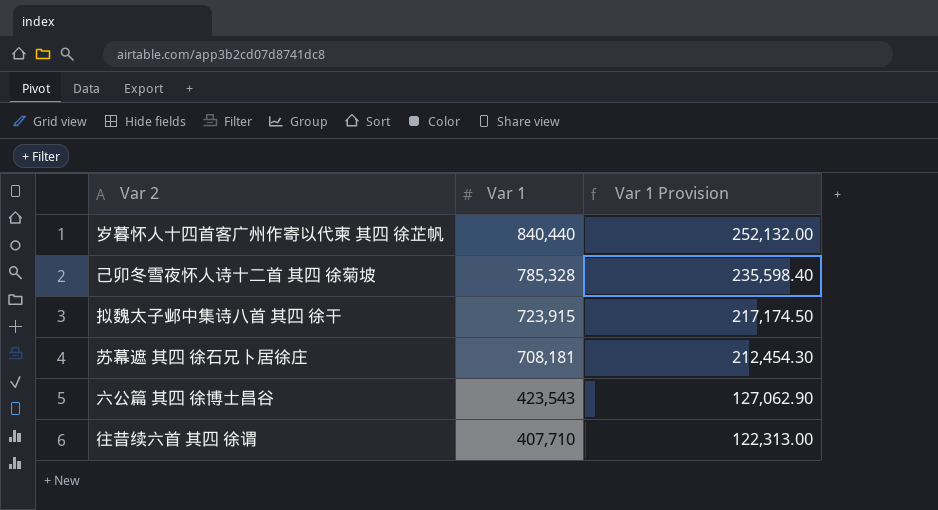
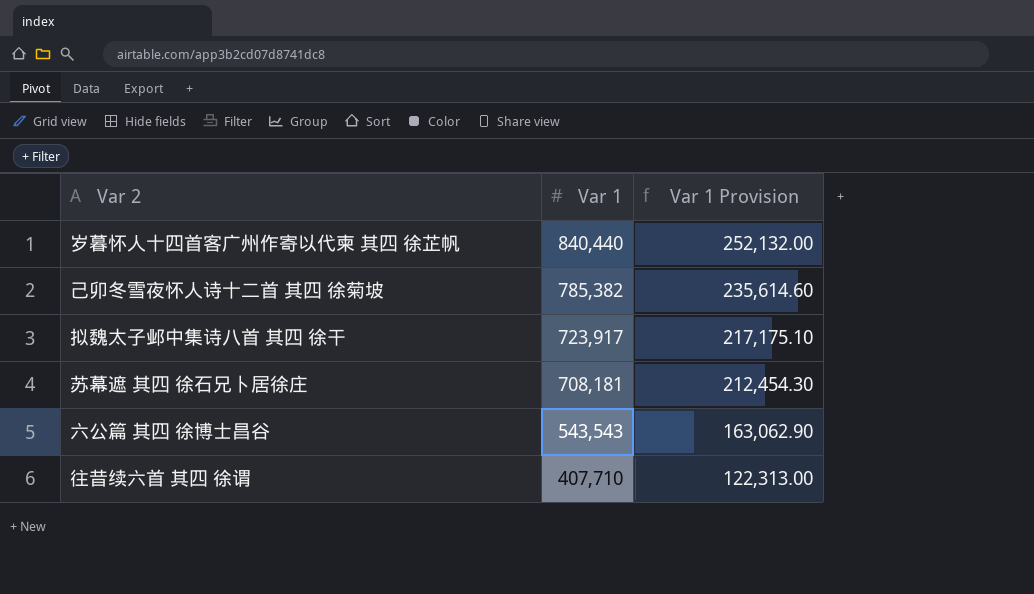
己卯冬雪夜怀人诗十二首 其四 徐菊坡 | Var 1: 785,328 -> 785,382
己卯冬雪夜怀人诗十二首 其四 徐菊坡 | Var 1 Provision: 235,598.40 -> 235,614.60
拟魏太子邺中集诗八首 其四 徐干 | Var 1: 723,915 -> 723,917
拟魏太子邺中集诗八首 其四 徐干 | Var 1 Provision: 217,174.50 -> 217,175.10
六公篇 其四 徐博士昌谷 | Var 1: 423,543 -> 543,543
六公篇 其四 徐博士昌谷 | Var 1 Provision: 127,062.90 -> 163,062.90

